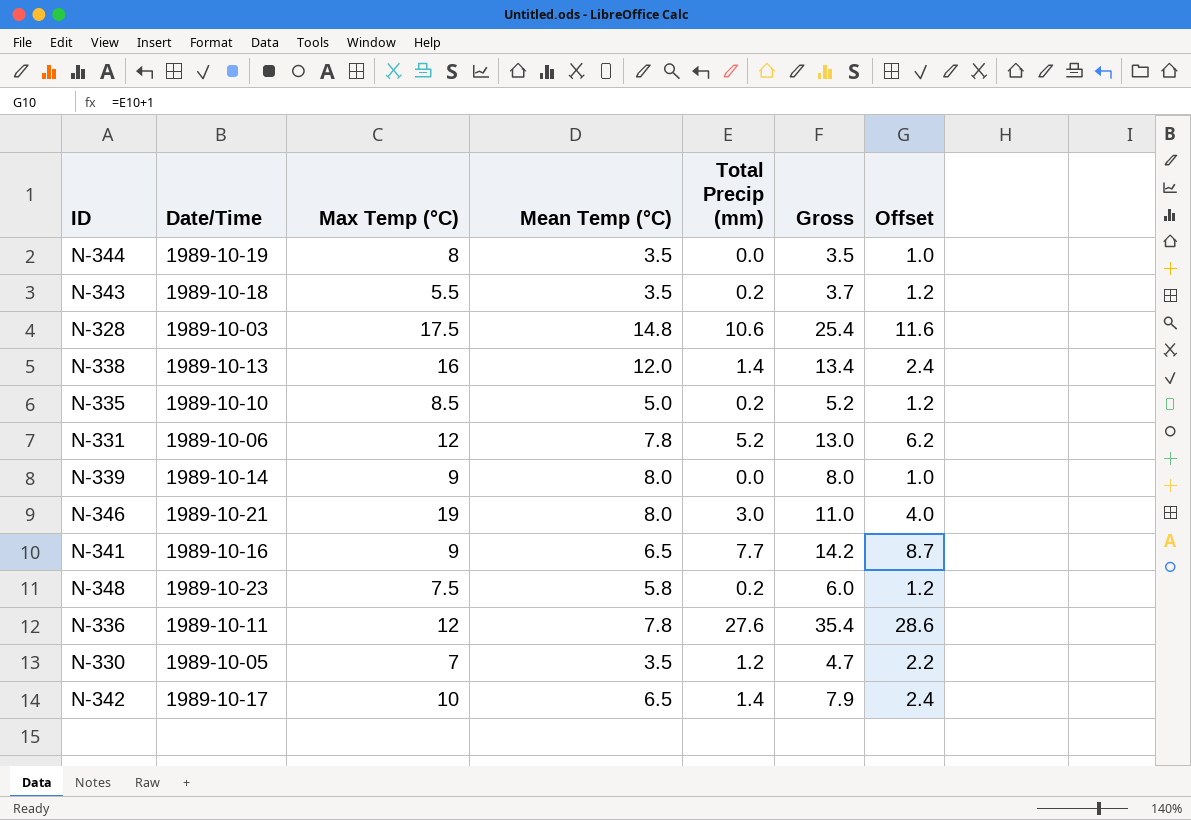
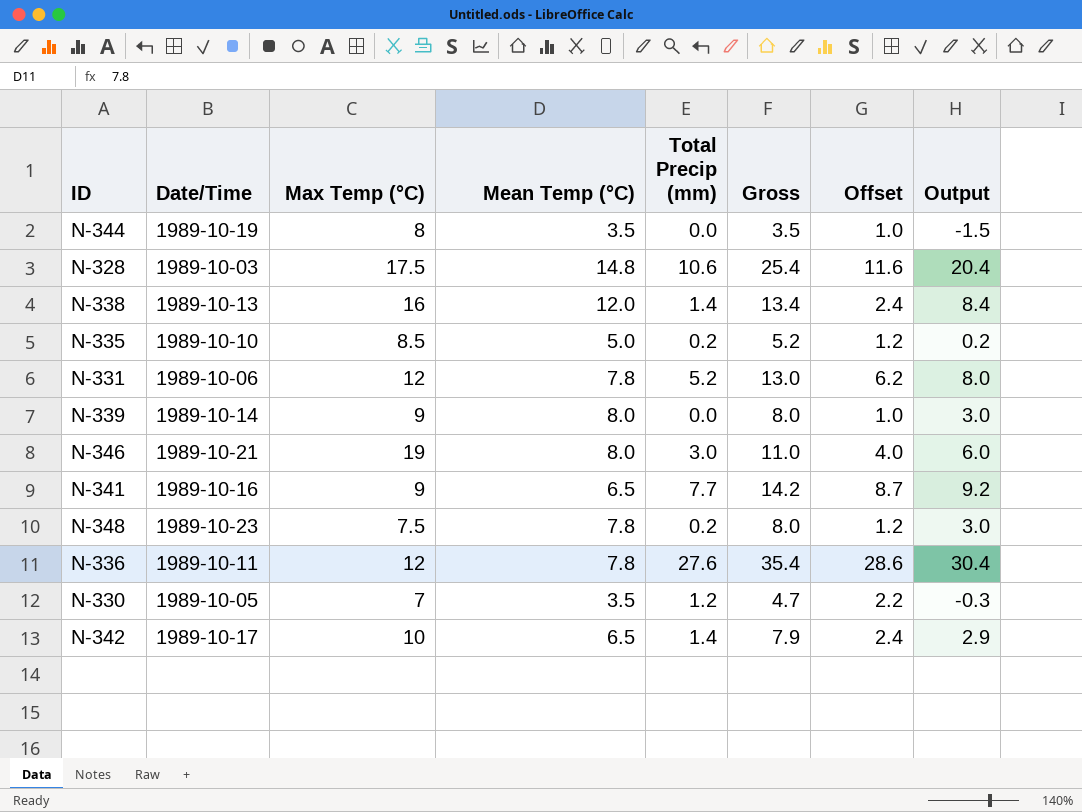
column Output | formula: none -> [Gross] - 5
row N-343: 1989-10-18 | 5.5 | 3.5 | 0.2 | 3.7 | 1.2 -> none
N-348 | Mean Temp (°C): 5.8 -> 7.8
N-348 | Gross: 6.0 -> 8.0

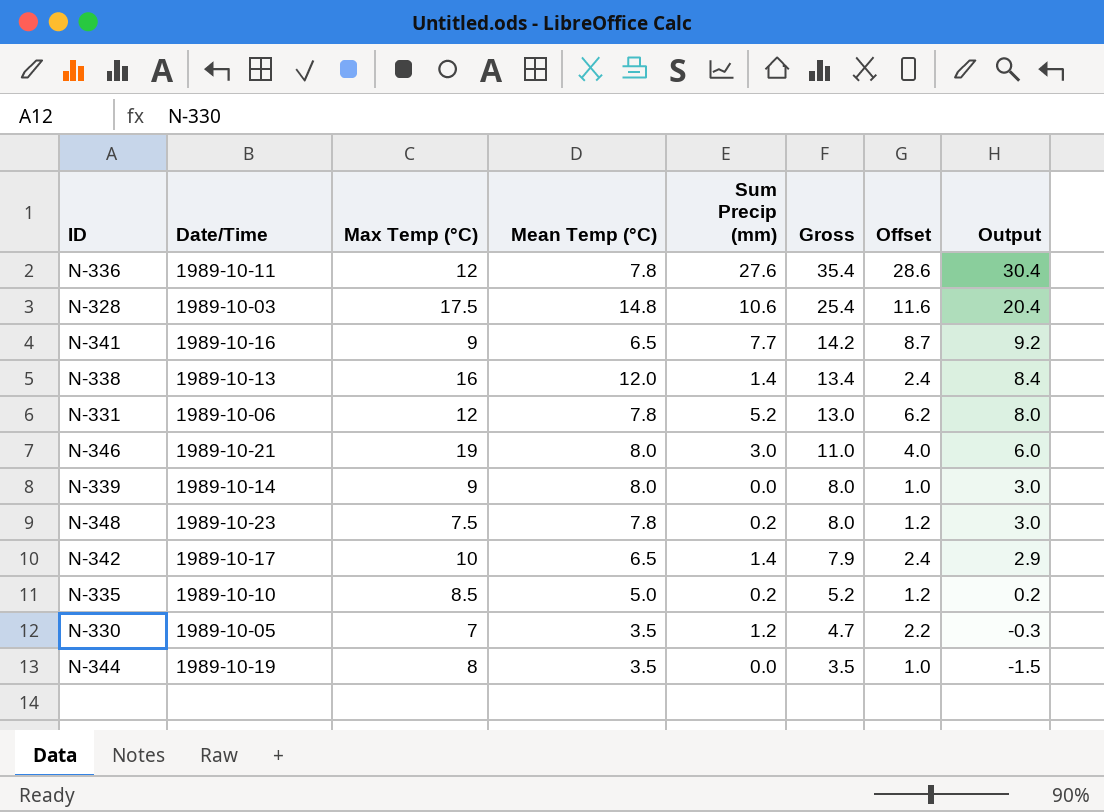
row order: none -> Gross descending
column name: Total Precip (mm) -> Sum Precip (mm)

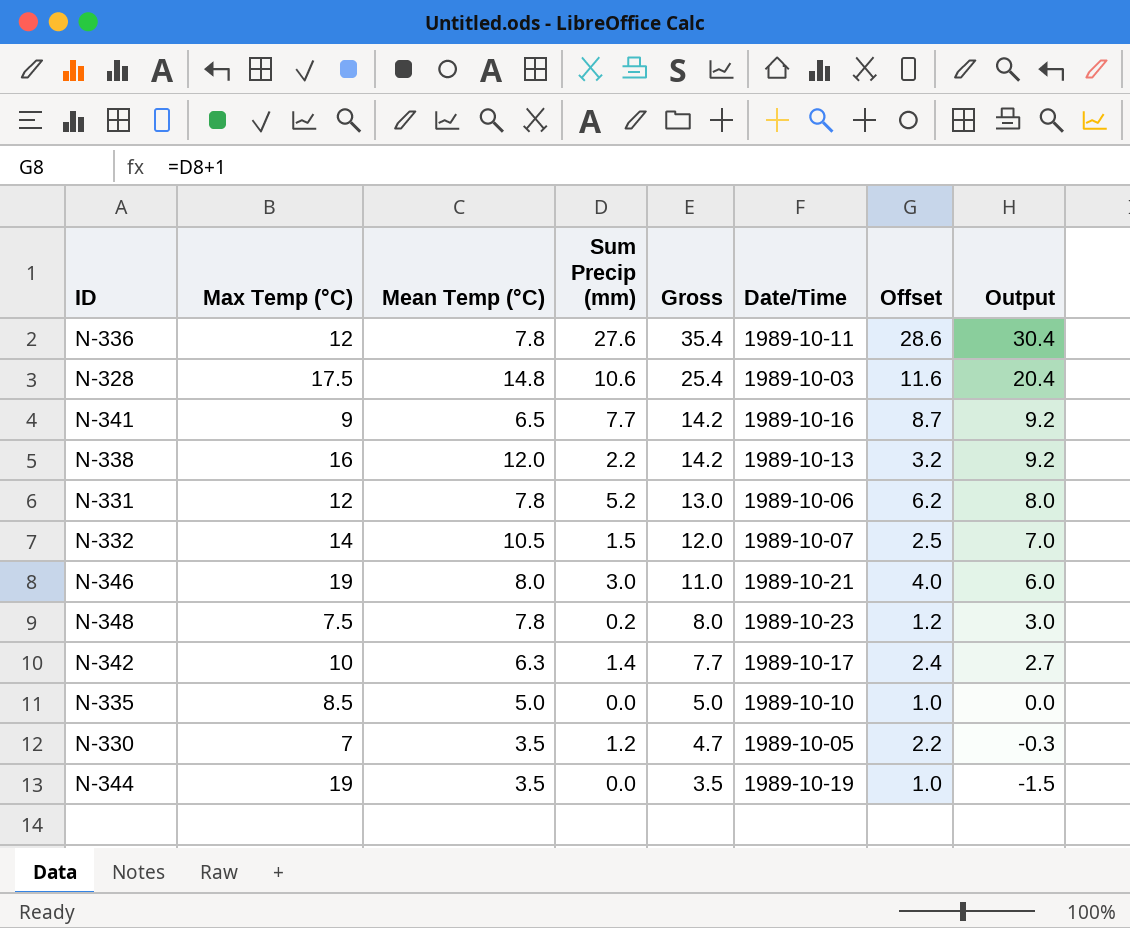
column Date/Time | position: 2 -> 6
row N-339: 1989-10-14 | 9 | 8.0 | 0.0 | 8.0 | 1.0 | 3.0 -> none
N-338 | Sum Precip (mm): 1.4 -> 2.2
N-338 | Gross: 13.4 -> 14.2
N-338 | Offset: 2.4 -> 3.2
N-338 | Output: 8.4 -> 9.2
row N-332: none -> 14 | 10.5 | 1.5 | 12.0 | 1989-10-07 | 2.5 | 7.0
N-342 | Mean Temp (°C): 6.5 -> 6.3
N-342 | Gross: 7.9 -> 7.7
N-342 | Output: 2.9 -> 2.7
N-335 | Sum Precip (mm): 0.2 -> 0.0
N-335 | Gross: 5.2 -> 5.0
N-335 | Offset: 1.2 -> 1.0
N-335 | Output: 0.2 -> 0.0
N-344 | Max Temp (°C): 8 -> 19

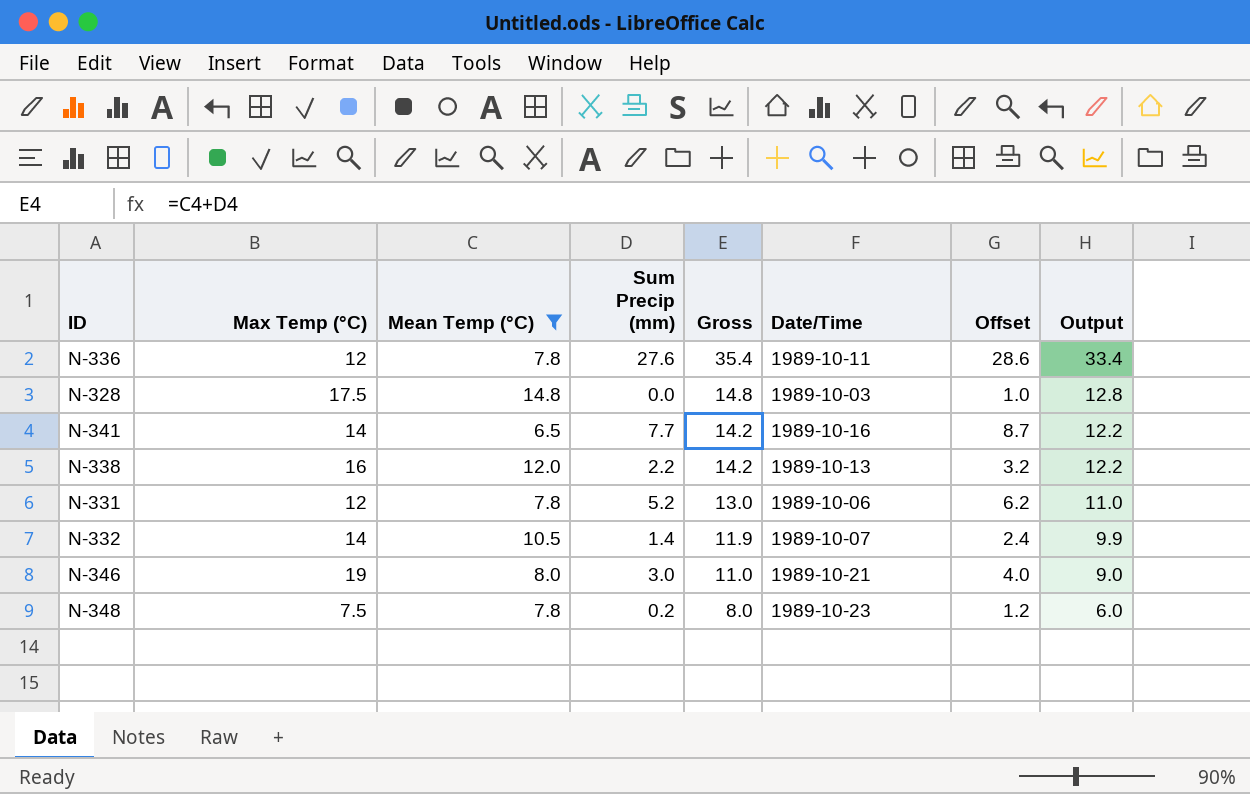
filter: none -> Mean Temp (°C) >= 6.5
column Output | formula: [Gross] - 5 -> [Gross] - 2
N-328 | Sum Precip (mm): 10.6 -> 0.0
N-328 | Gross: 25.4 -> 14.8
N-328 | Offset: 11.6 -> 1.0
N-341 | Max Temp (°C): 9 -> 14
N-332 | Sum Precip (mm): 1.5 -> 1.4
N-332 | Gross: 12.0 -> 11.9
N-332 | Offset: 2.5 -> 2.4

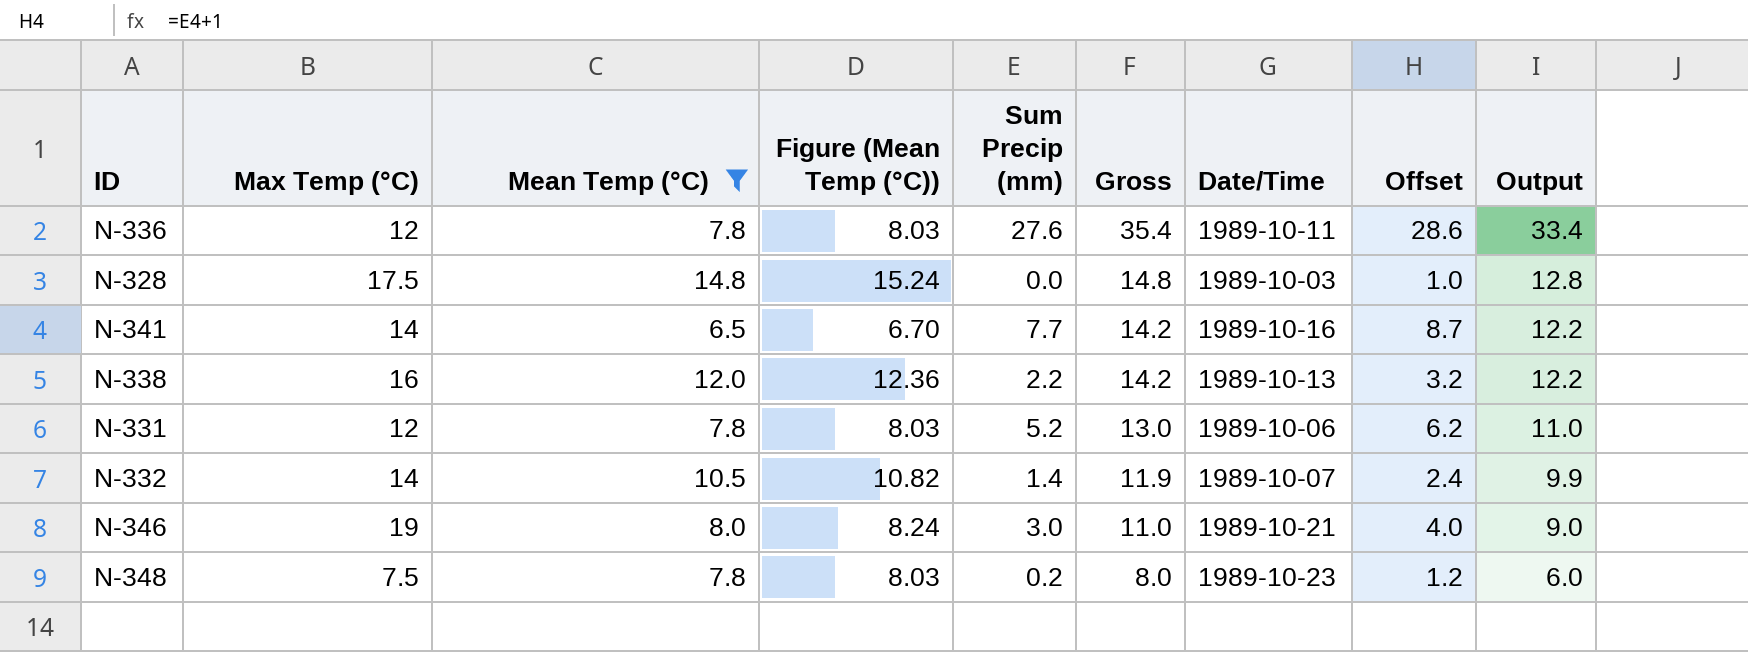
column Figure (Mean Temp (°C)) | formula: none -> [Mean Temp (°C)] * 1.03

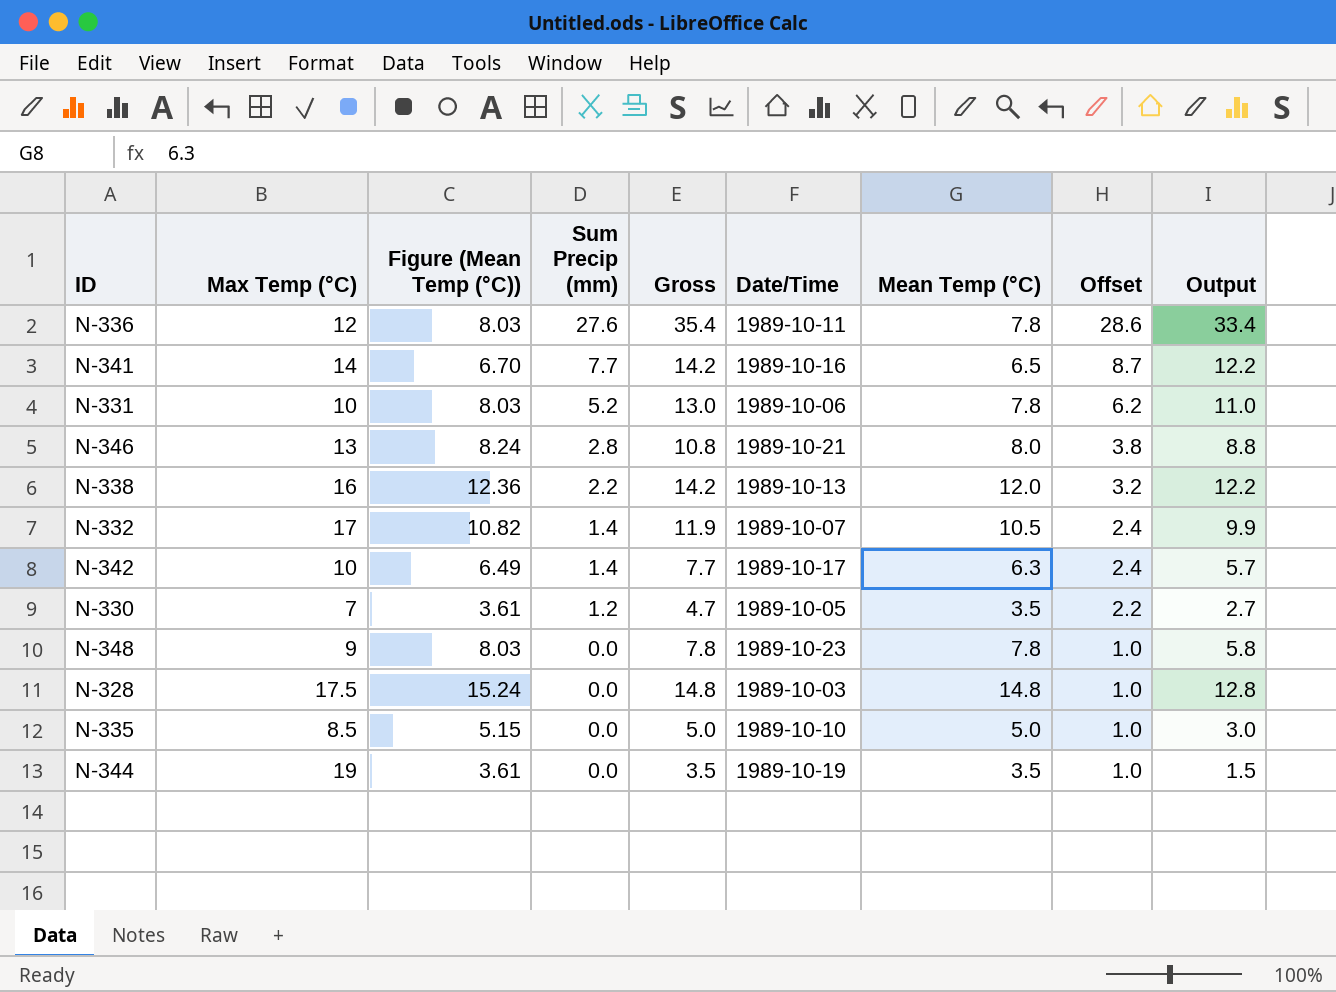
filter: Mean Temp (°C) >= 6.5 -> none
row order: Gross descending -> Sum Precip (mm) descending
column Mean Temp (°C) | position: 3 -> 7
N-331 | Max Temp (°C): 12 -> 10
N-346 | Max Temp (°C): 19 -> 13
N-346 | Sum Precip (mm): 3.0 -> 2.8
N-346 | Gross: 11.0 -> 10.8
N-346 | Offset: 4.0 -> 3.8
N-346 | Output: 9.0 -> 8.8
N-332 | Max Temp (°C): 14 -> 17
N-348 | Max Temp (°C): 7.5 -> 9
N-348 | Sum Precip (mm): 0.2 -> 0.0
N-348 | Gross: 8.0 -> 7.8
N-348 | Offset: 1.2 -> 1.0
N-348 | Output: 6.0 -> 5.8

